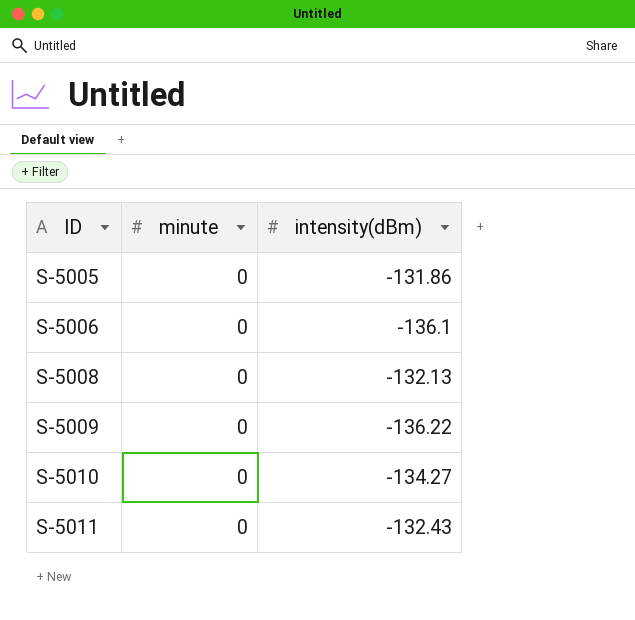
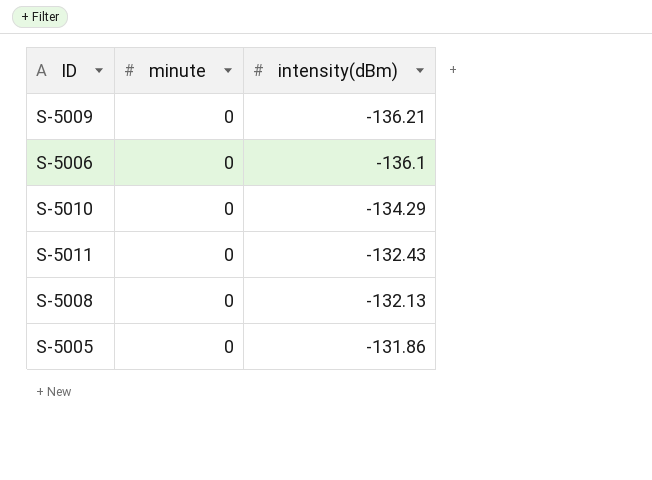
row order: ID ascending -> intensity(dBm) ascending
S-5009 | intensity(dBm): -136.22 -> -136.21
S-5010 | intensity(dBm): -134.27 -> -134.29

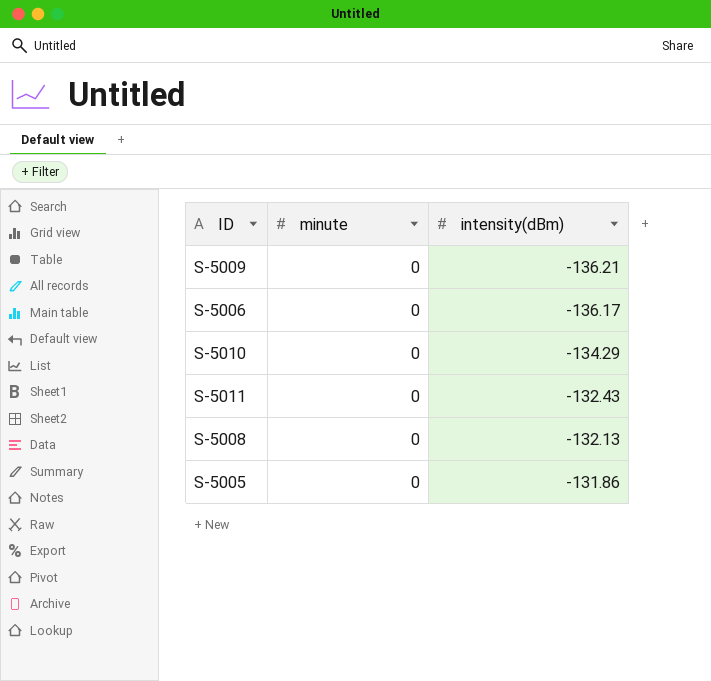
S-5006 | intensity(dBm): -136.1 -> -136.17

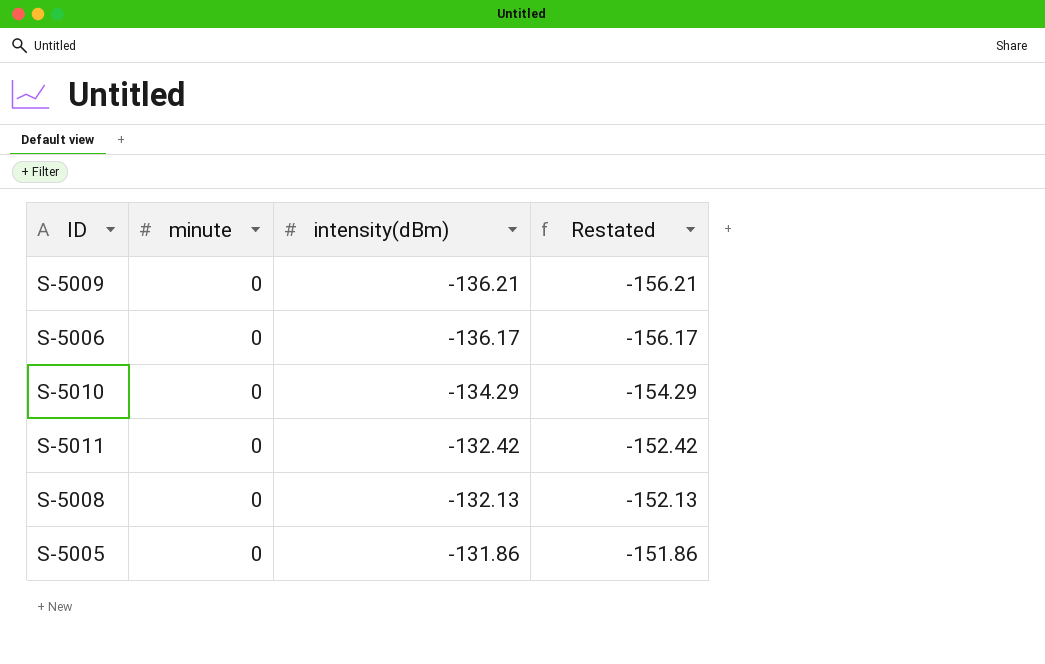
column Restated | formula: none -> [intensity(dBm)] - 20
S-5011 | intensity(dBm): -132.43 -> -132.42

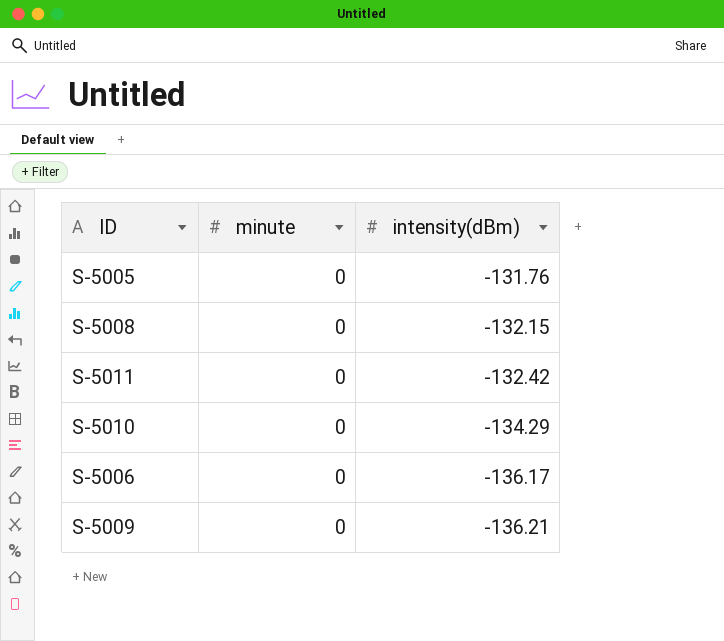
row order: intensity(dBm) ascending -> intensity(dBm) descending
column Restated | formula: [intensity(dBm)] - 20 -> none
S-5005 | intensity(dBm): -131.86 -> -131.76
S-5008 | intensity(dBm): -132.13 -> -132.15

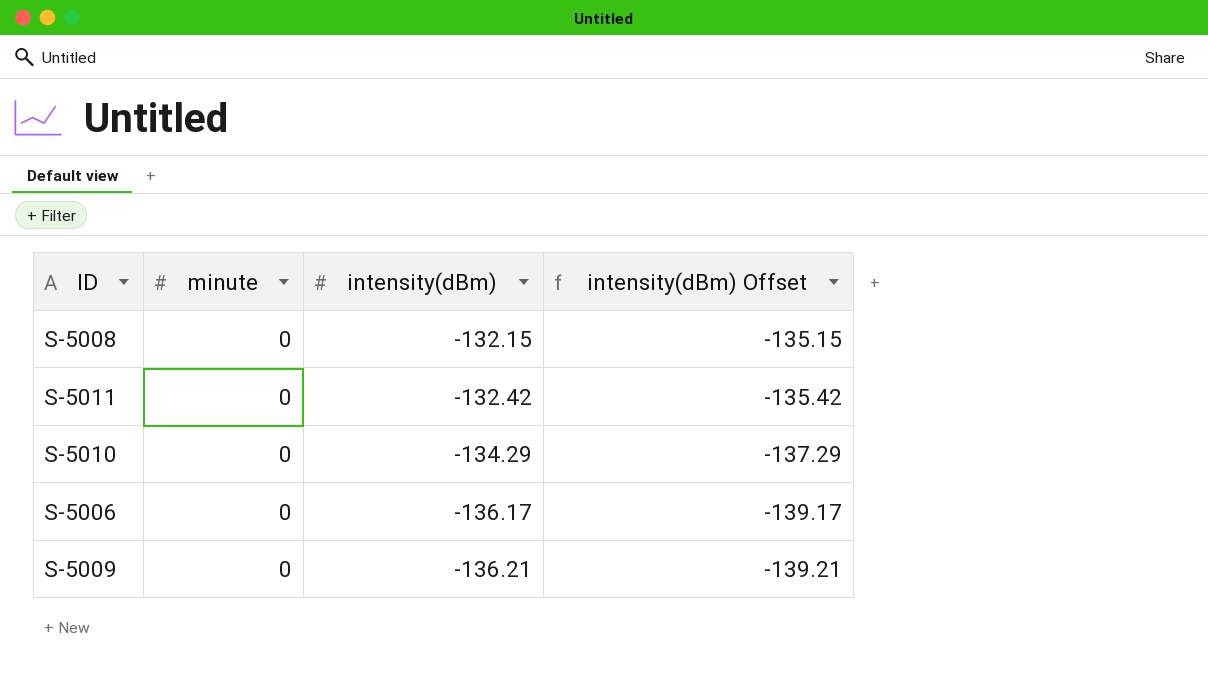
column intensity(dBm) Offset | formula: none -> [intensity(dBm)] - 3
row S-5005: 0 | -131.76 -> none

